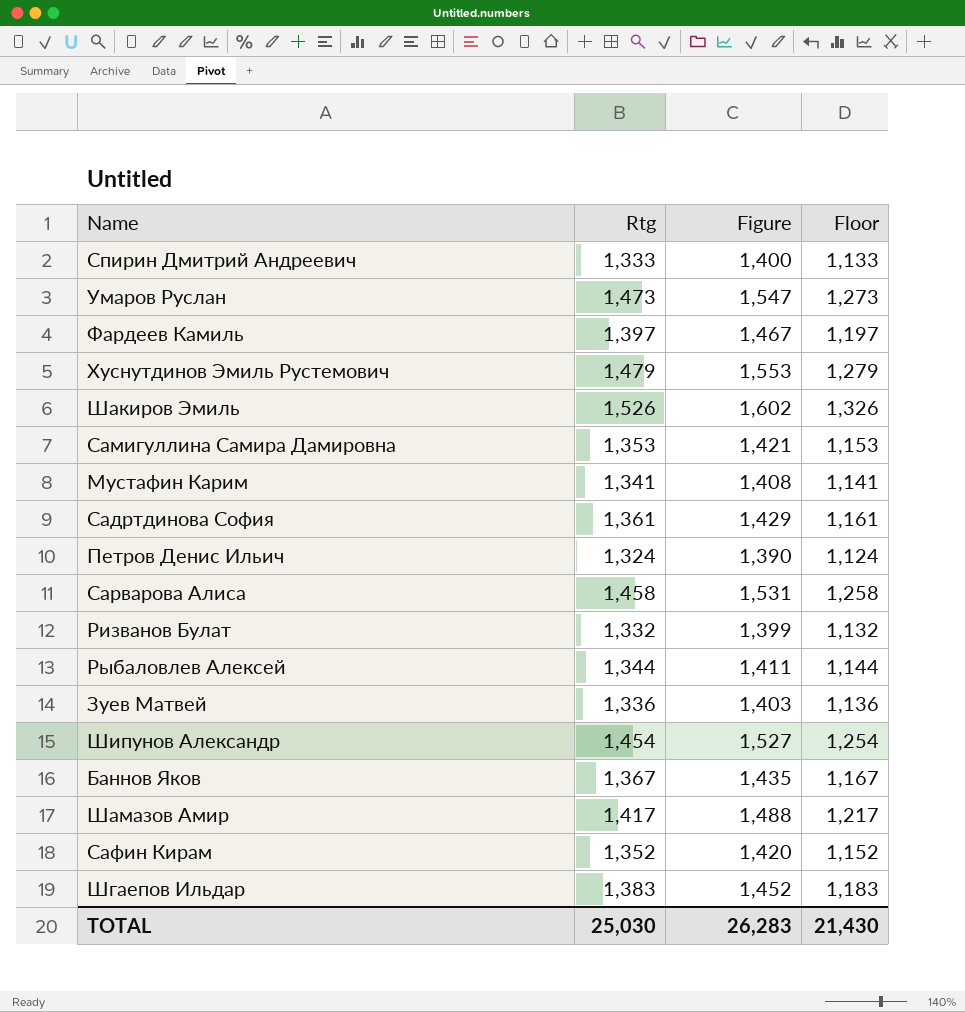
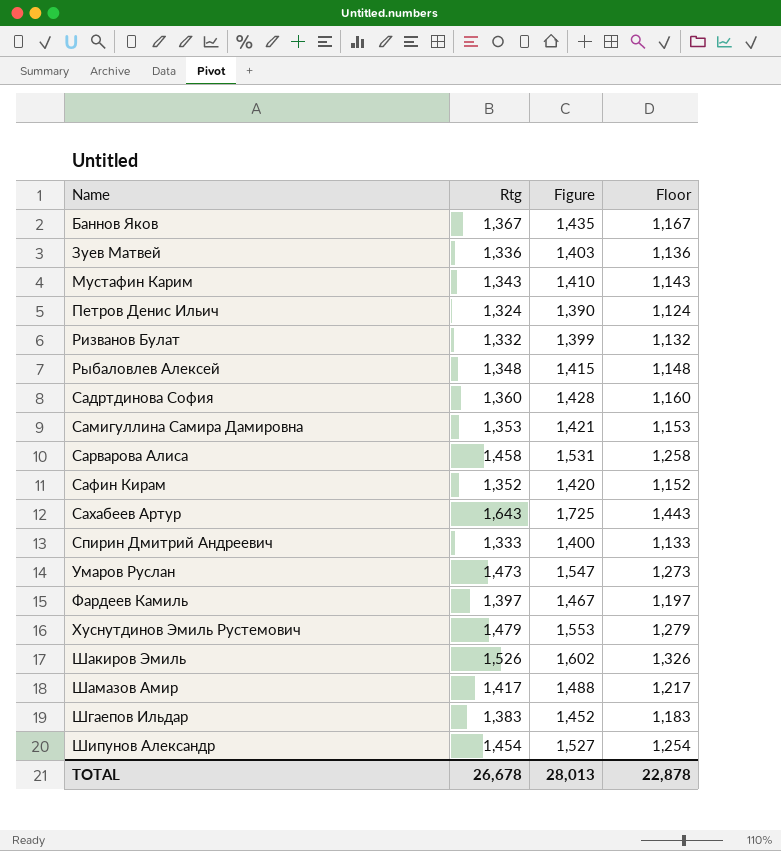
row order: none -> Name ascending
Мустафин Карим | Rtg: 1,341 -> 1,343
Мустафин Карим | Figure: 1,408 -> 1,410
Мустафин Карим | Floor: 1,141 -> 1,143
Рыбаловлев Алексей | Rtg: 1,344 -> 1,348
Рыбаловлев Алексей | Figure: 1,411 -> 1,415
Рыбаловлев Алексей | Floor: 1,144 -> 1,148
Садртдинова София | Rtg: 1,361 -> 1,360
Садртдинова София | Figure: 1,429 -> 1,428
Садртдинова София | Floor: 1,161 -> 1,160
row Сахабеев Артур: none -> 1,643 | 1,725 | 1,443
TOTAL | Rtg: 25,030 -> 26,678
TOTAL | Figure: 26,283 -> 28,013
TOTAL | Floor: 21,430 -> 22,878

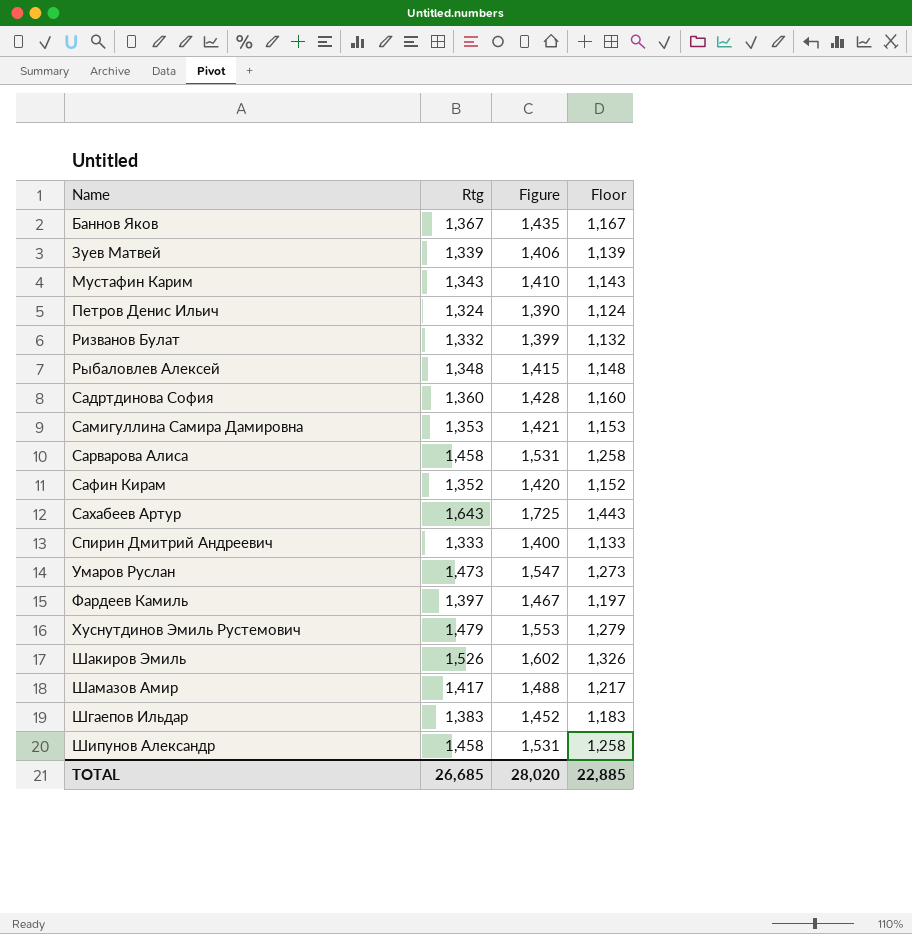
Зуев Матвей | Rtg: 1,336 -> 1,339
Зуев Матвей | Figure: 1,403 -> 1,406
Зуев Матвей | Floor: 1,136 -> 1,139
Шипунов Александр | Rtg: 1,454 -> 1,458
Шипунов Александр | Figure: 1,527 -> 1,531
Шипунов Александр | Floor: 1,254 -> 1,258
TOTAL | Rtg: 26,678 -> 26,685
TOTAL | Figure: 28,013 -> 28,020
TOTAL | Floor: 22,878 -> 22,885

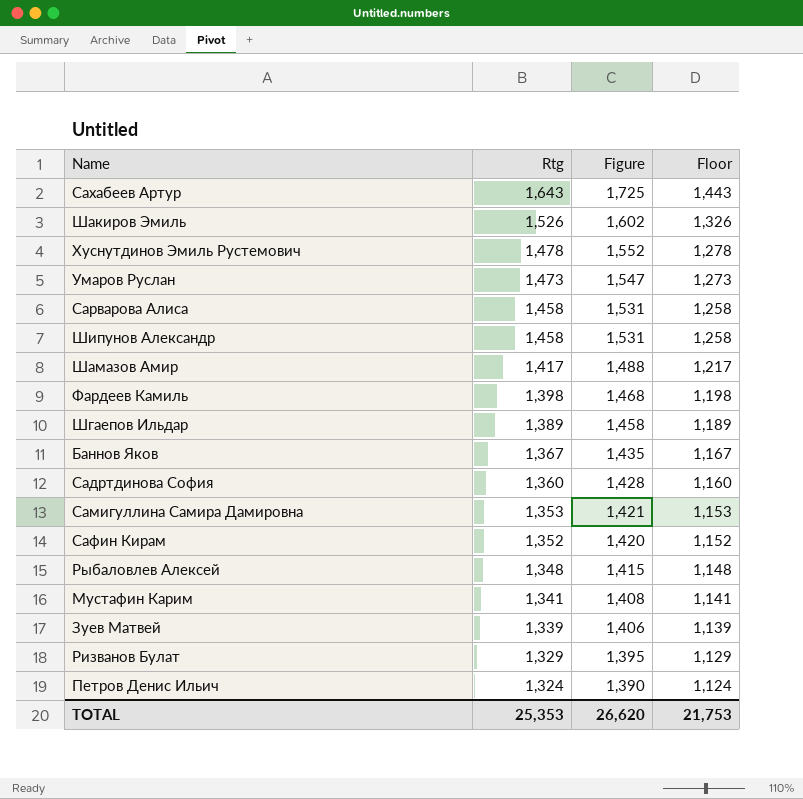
row order: Name ascending -> Rtg descending
row Спирин Дмитрий Андреевич: 1,333 | 1,400 | 1,133 -> none
Хуснутдинов Эмиль Рустемович | Rtg: 1,479 -> 1,478
Хуснутдинов Эмиль Рустемович | Figure: 1,553 -> 1,552
Хуснутдинов Эмиль Рустемович | Floor: 1,279 -> 1,278
Фардеев Камиль | Rtg: 1,397 -> 1,398
Фардеев Камиль | Figure: 1,467 -> 1,468
Фардеев Камиль | Floor: 1,197 -> 1,198
Шгаепов Ильдар | Rtg: 1,383 -> 1,389
Шгаепов Ильдар | Figure: 1,452 -> 1,458
Шгаепов Ильдар | Floor: 1,183 -> 1,189
Мустафин Карим | Rtg: 1,343 -> 1,341
Мустафин Карим | Figure: 1,410 -> 1,408
Мустафин Карим | Floor: 1,143 -> 1,141
Ризванов Булат | Rtg: 1,332 -> 1,329
Ризванов Булат | Figure: 1,399 -> 1,395
Ризванов Булат | Floor: 1,132 -> 1,129
TOTAL | Rtg: 26,685 -> 25,353
TOTAL | Figure: 28,020 -> 26,620
TOTAL | Floor: 22,885 -> 21,753

